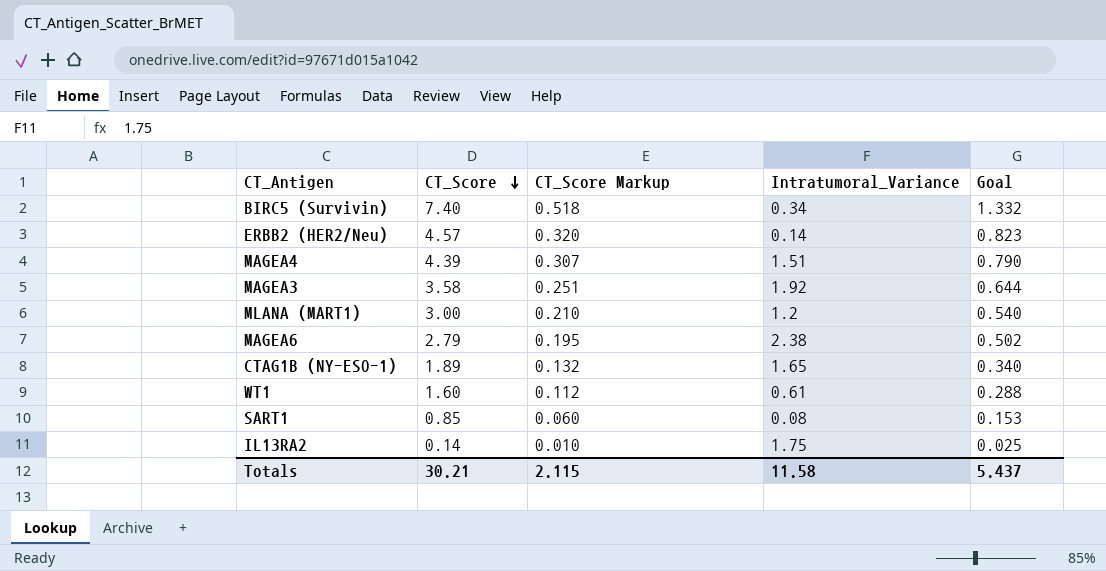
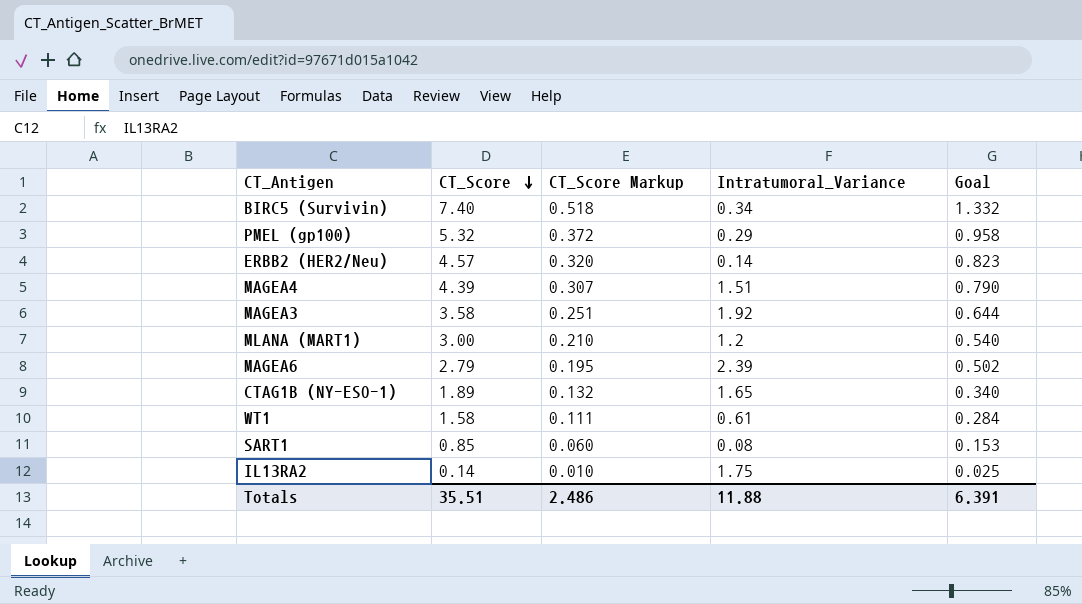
row PMEL (gp100): none -> 5.32 | 0.372 | 0.29 | 0.958
MAGEA6 | Intratumoral_Variance: 2.38 -> 2.39
WT1 | CT_Score: 1.60 -> 1.58
WT1 | CT_Score Markup: 0.112 -> 0.111
WT1 | Goal: 0.288 -> 0.284
Totals | CT_Score: 30.21 -> 35.51
Totals | CT_Score Markup: 2.115 -> 2.486
Totals | Intratumoral_Variance: 11.58 -> 11.88
Totals | Goal: 5.437 -> 6.391

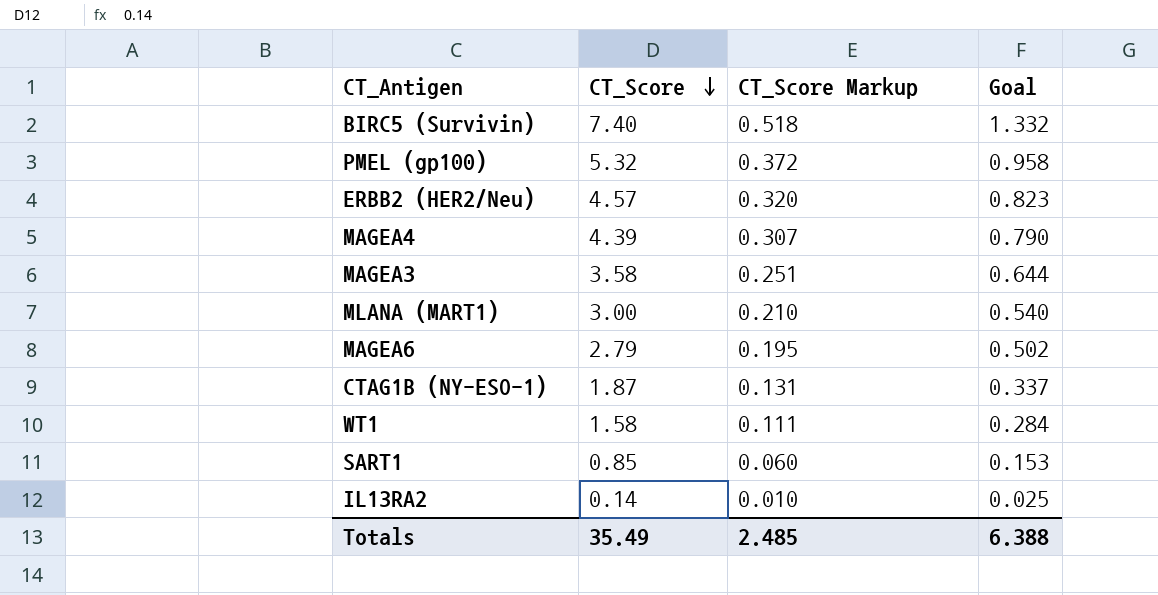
column Intratumoral_Variance | position: 4 -> none
CTAG1B (NY-ESO-1) | CT_Score: 1.89 -> 1.87
CTAG1B (NY-ESO-1) | CT_Score Markup: 0.132 -> 0.131
CTAG1B (NY-ESO-1) | Goal: 0.340 -> 0.337
Totals | CT_Score: 35.51 -> 35.49
Totals | CT_Score Markup: 2.486 -> 2.485
Totals | Goal: 6.391 -> 6.388

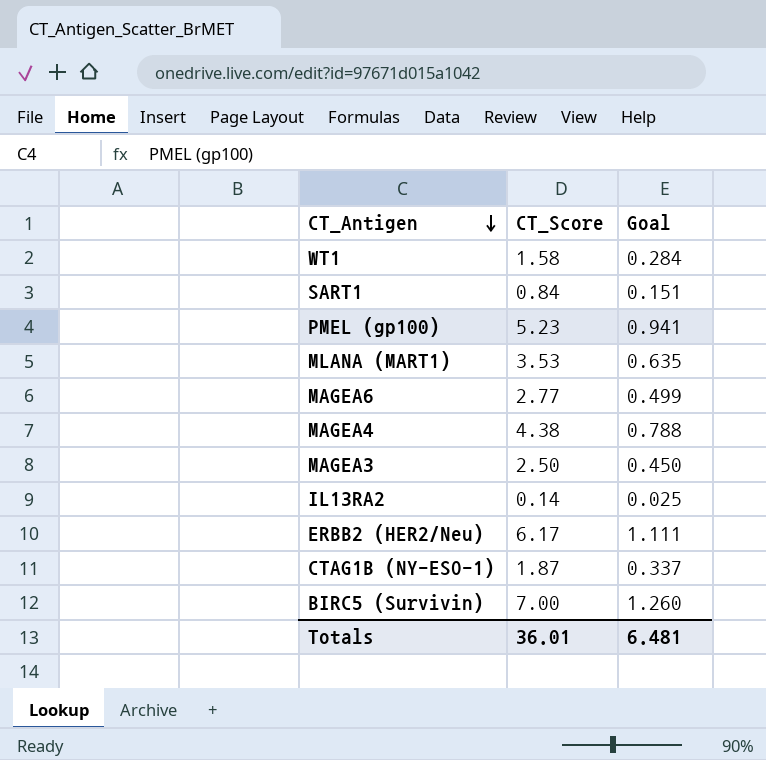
row order: CT_Score descending -> CT_Antigen descending
column CT_Score Markup | formula: [CT_Score] * 0.07 -> none
SART1 | CT_Score: 0.85 -> 0.84
SART1 | Goal: 0.153 -> 0.151
PMEL (gp100) | CT_Score: 5.32 -> 5.23
PMEL (gp100) | Goal: 0.958 -> 0.941
MLANA (MART1) | CT_Score: 3.00 -> 3.53
MLANA (MART1) | Goal: 0.540 -> 0.635
MAGEA6 | CT_Score: 2.79 -> 2.77
MAGEA6 | Goal: 0.502 -> 0.499
MAGEA4 | CT_Score: 4.39 -> 4.38
MAGEA4 | Goal: 0.790 -> 0.788
MAGEA3 | CT_Score: 3.58 -> 2.50
MAGEA3 | Goal: 0.644 -> 0.450
ERBB2 (HER2/Neu) | CT_Score: 4.57 -> 6.17
ERBB2 (HER2/Neu) | Goal: 0.823 -> 1.111
BIRC5 (Survivin) | CT_Score: 7.40 -> 7.00
BIRC5 (Survivin) | Goal: 1.332 -> 1.260
Totals | CT_Score: 35.49 -> 36.01
Totals | Goal: 6.388 -> 6.481

